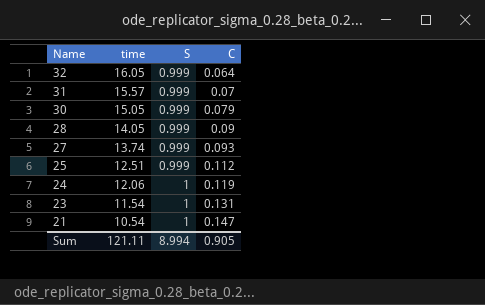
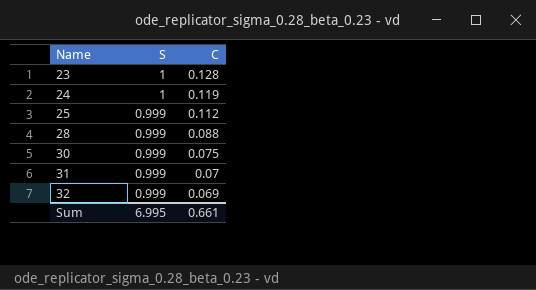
row order: Name descending -> Name ascending
column time | position: 2 -> none
row 27: 13.74 | 0.999 | 0.093 -> none
row 21: 10.54 | 1 | 0.147 -> none
23 | C: 0.131 -> 0.128
28 | C: 0.09 -> 0.088
30 | C: 0.079 -> 0.075
32 | C: 0.064 -> 0.069
Sum | S: 8.994 -> 6.995
Sum | C: 0.905 -> 0.661

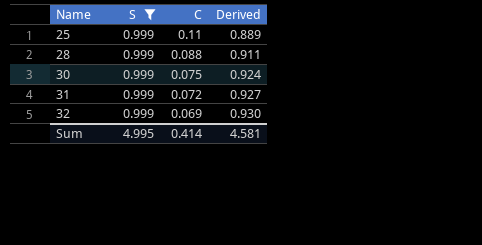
filter: none -> S = 0.999
column Derived | formula: none -> [S] - [C]
25 | C: 0.112 -> 0.11
31 | C: 0.07 -> 0.072
Sum | S: 6.995 -> 4.995
Sum | C: 0.661 -> 0.414

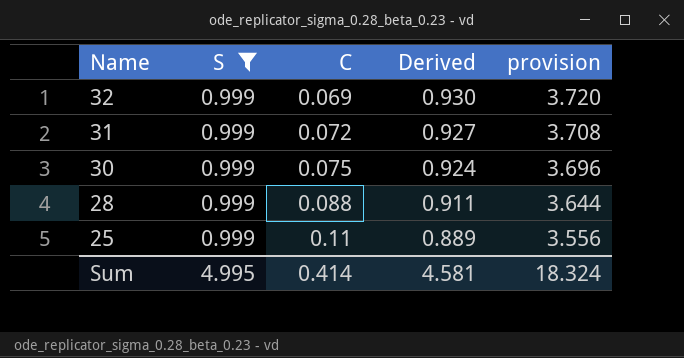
row order: Name ascending -> Name descending
column provision | formula: none -> [Derived] * 4

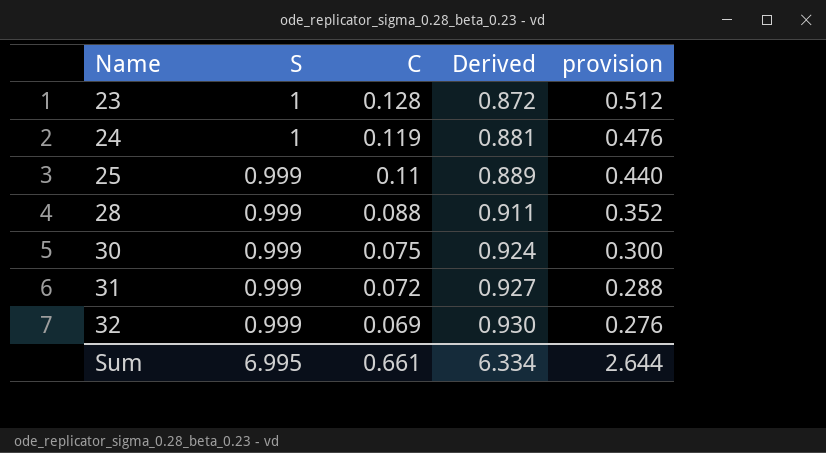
filter: S = 0.999 -> none
row order: Name descending -> Name ascending
column provision | formula: [Derived] * 4 -> [C] * 4
Sum | S: 4.995 -> 6.995
Sum | C: 0.414 -> 0.661
Sum | Derived: 4.581 -> 6.334
Sum | provision: 18.324 -> 2.644

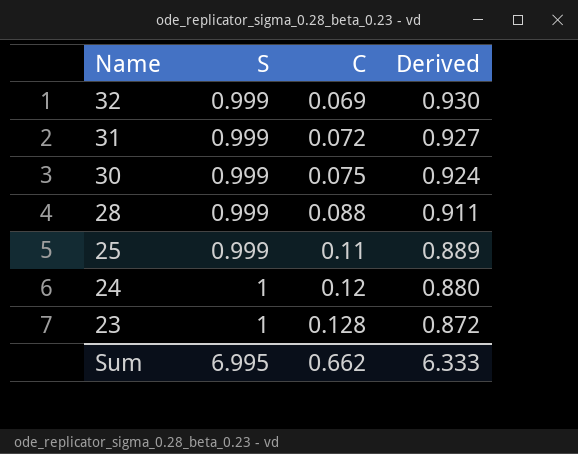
row order: Name ascending -> Name descending
column provision | formula: [C] * 4 -> none
24 | C: 0.119 -> 0.12
24 | Derived: 0.881 -> 0.880
Sum | C: 0.661 -> 0.662
Sum | Derived: 6.334 -> 6.333

